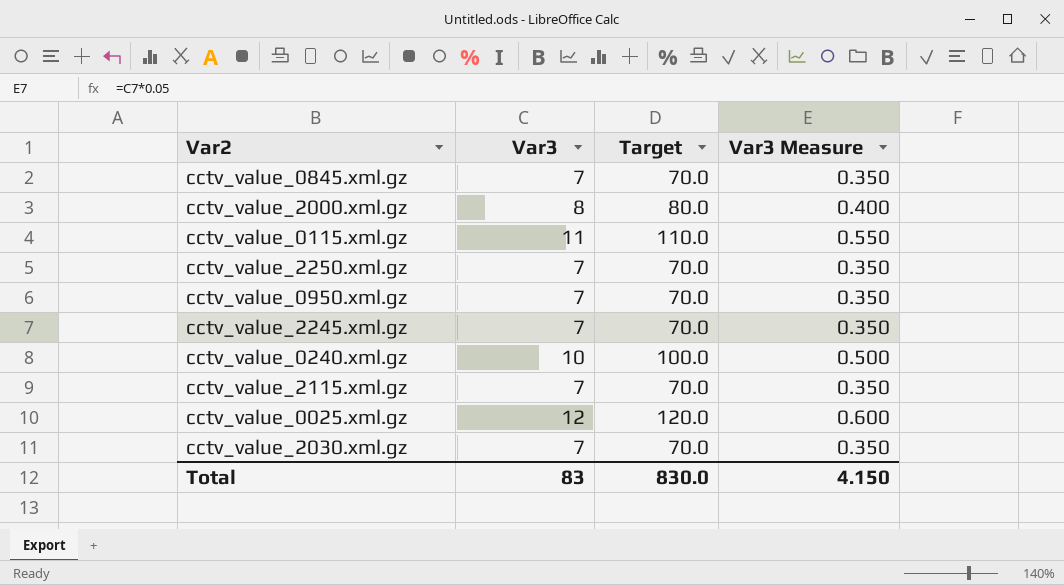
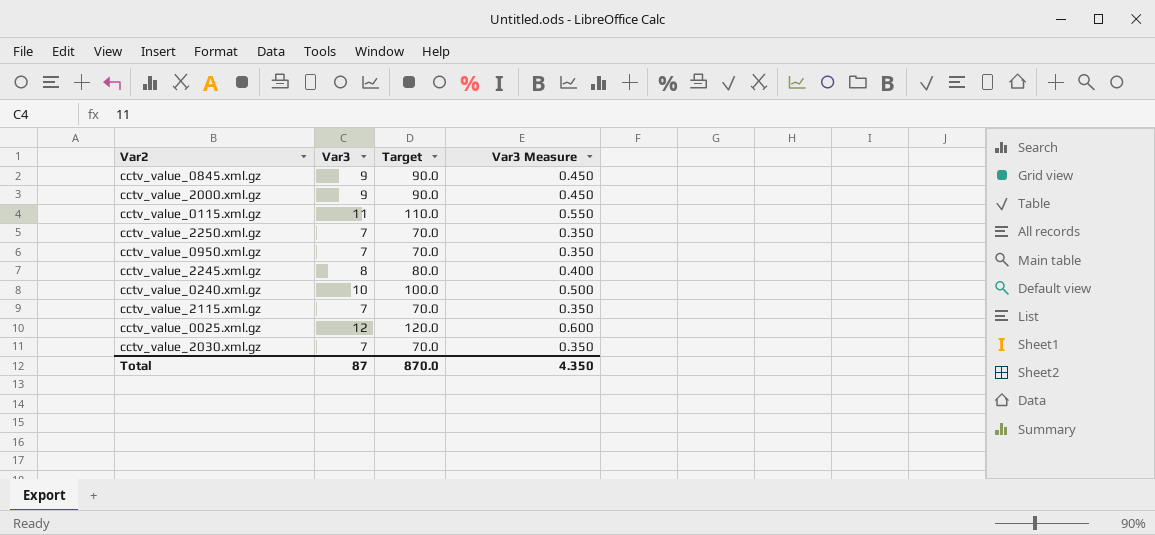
cctv_value_0845.xml.gz | Var3: 7 -> 9
cctv_value_0845.xml.gz | Target: 70.0 -> 90.0
cctv_value_0845.xml.gz | Var3 Measure: 0.350 -> 0.450
cctv_value_2000.xml.gz | Var3: 8 -> 9
cctv_value_2000.xml.gz | Target: 80.0 -> 90.0
cctv_value_2000.xml.gz | Var3 Measure: 0.400 -> 0.450
cctv_value_2245.xml.gz | Var3: 7 -> 8
cctv_value_2245.xml.gz | Target: 70.0 -> 80.0
cctv_value_2245.xml.gz | Var3 Measure: 0.350 -> 0.400
Total | Var3: 83 -> 87
Total | Target: 830.0 -> 870.0
Total | Var3 Measure: 4.150 -> 4.350

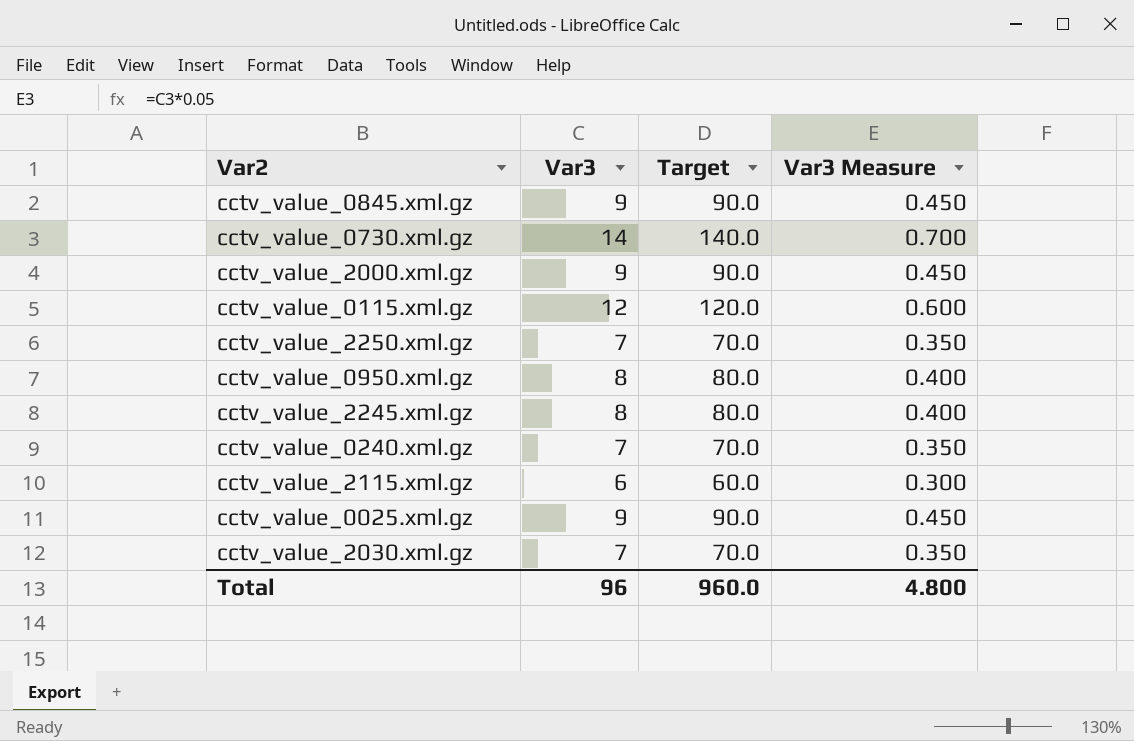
row cctv_value_0730.xml.gz: none -> 14 | 140.0 | 0.700
cctv_value_0115.xml.gz | Var3: 11 -> 12
cctv_value_0115.xml.gz | Target: 110.0 -> 120.0
cctv_value_0115.xml.gz | Var3 Measure: 0.550 -> 0.600
cctv_value_0950.xml.gz | Var3: 7 -> 8
cctv_value_0950.xml.gz | Target: 70.0 -> 80.0
cctv_value_0950.xml.gz | Var3 Measure: 0.350 -> 0.400
cctv_value_0240.xml.gz | Var3: 10 -> 7
cctv_value_0240.xml.gz | Target: 100.0 -> 70.0
cctv_value_0240.xml.gz | Var3 Measure: 0.500 -> 0.350
cctv_value_2115.xml.gz | Var3: 7 -> 6
cctv_value_2115.xml.gz | Target: 70.0 -> 60.0
cctv_value_2115.xml.gz | Var3 Measure: 0.350 -> 0.300
cctv_value_0025.xml.gz | Var3: 12 -> 9
cctv_value_0025.xml.gz | Target: 120.0 -> 90.0
cctv_value_0025.xml.gz | Var3 Measure: 0.600 -> 0.450
Total | Var3: 87 -> 96
Total | Target: 870.0 -> 960.0
Total | Var3 Measure: 4.350 -> 4.800

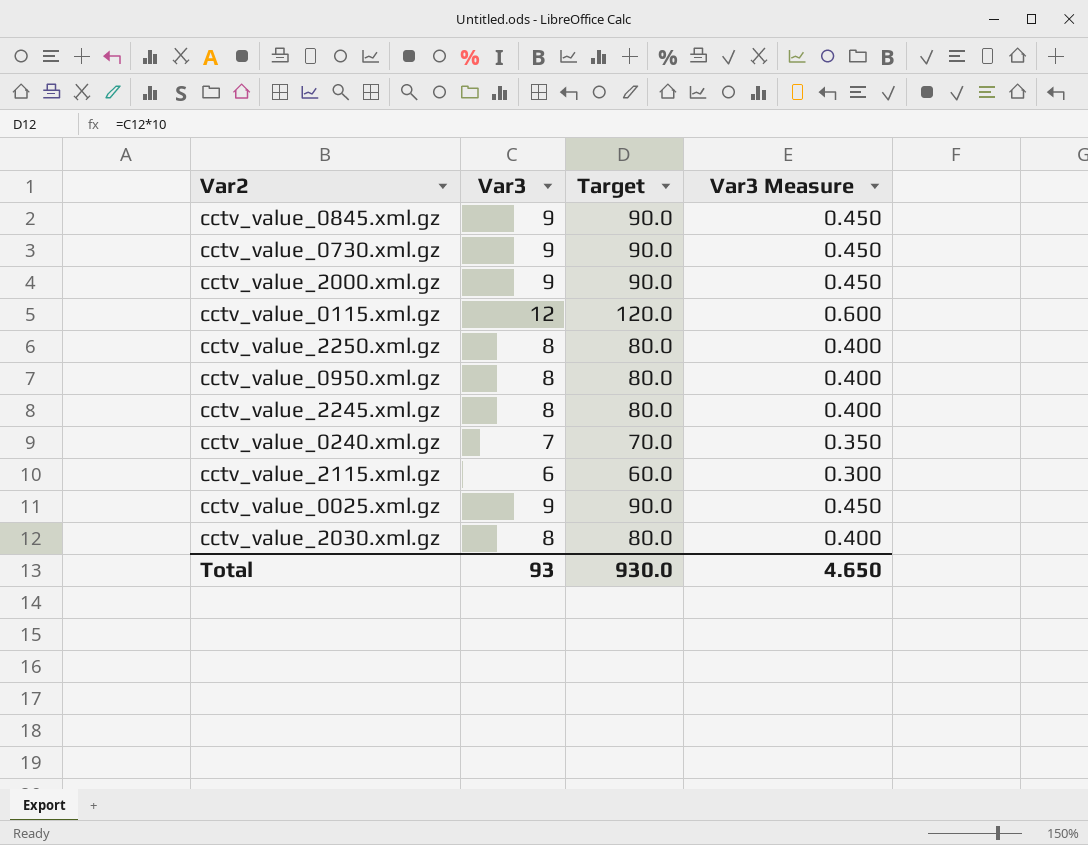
cctv_value_0730.xml.gz | Var3: 14 -> 9
cctv_value_0730.xml.gz | Target: 140.0 -> 90.0
cctv_value_0730.xml.gz | Var3 Measure: 0.700 -> 0.450
cctv_value_2250.xml.gz | Var3: 7 -> 8
cctv_value_2250.xml.gz | Target: 70.0 -> 80.0
cctv_value_2250.xml.gz | Var3 Measure: 0.350 -> 0.400
cctv_value_2030.xml.gz | Var3: 7 -> 8
cctv_value_2030.xml.gz | Target: 70.0 -> 80.0
cctv_value_2030.xml.gz | Var3 Measure: 0.350 -> 0.400
Total | Var3: 96 -> 93
Total | Target: 960.0 -> 930.0
Total | Var3 Measure: 4.800 -> 4.650

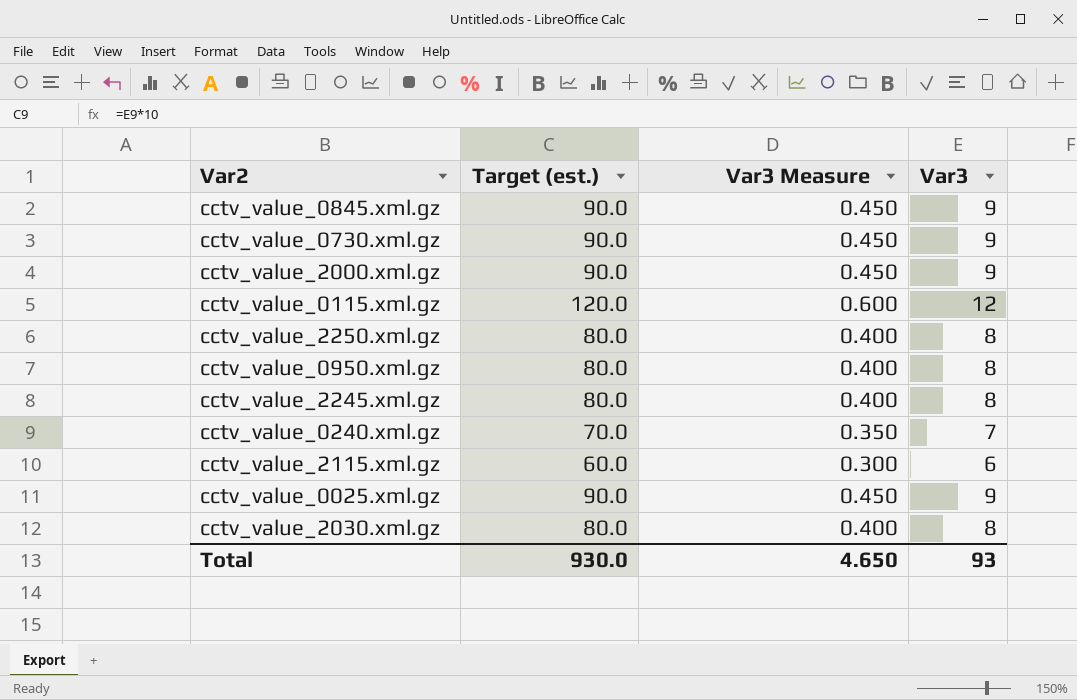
column name: Target -> Target (est.)
column Var3 | position: 2 -> 4

